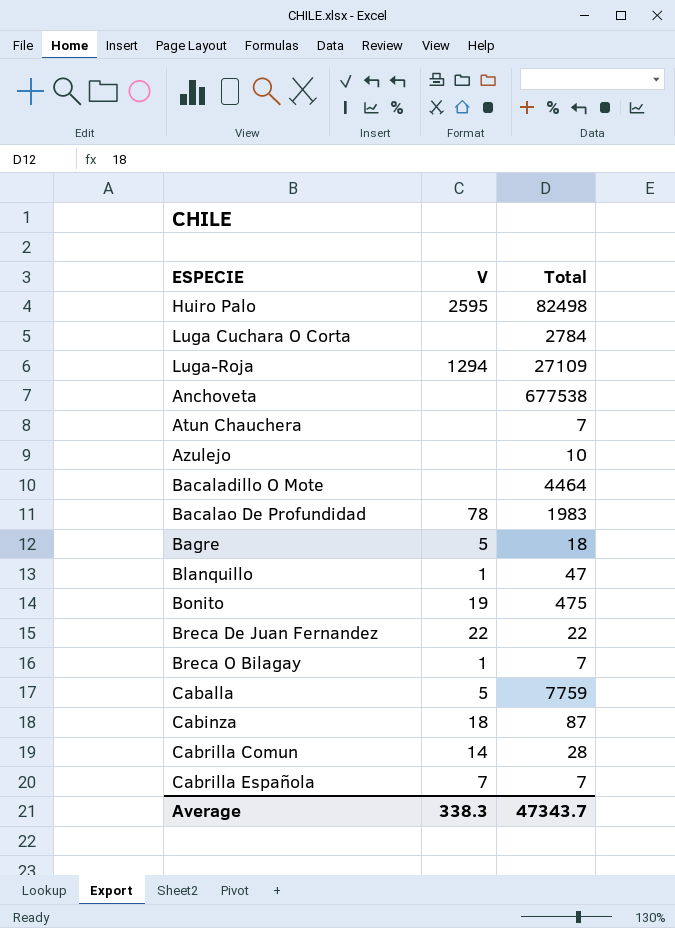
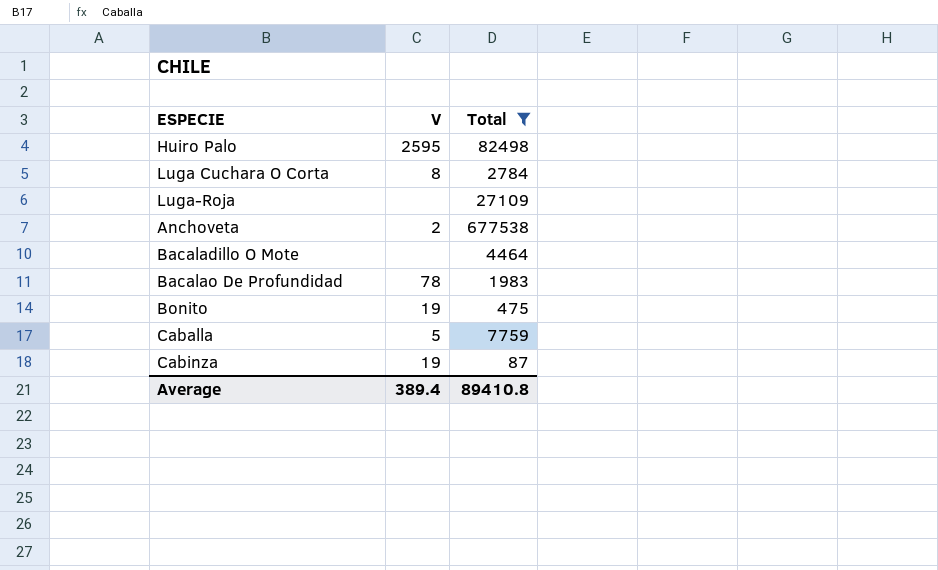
filter: none -> Total >= 87
Luga Cuchara O Corta | V: none -> 8
Luga-Roja | V: 1294 -> none
Anchoveta | V: none -> 2
Cabinza | V: 18 -> 19
Average | V: 338.3 -> 389.4
Average | Total: 47343.7 -> 89410.8

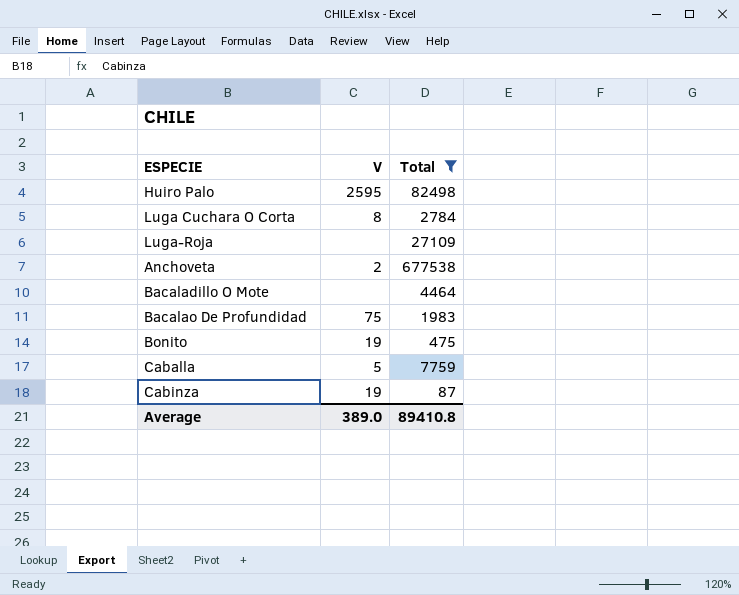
Bacalao De Profundidad | V: 78 -> 75
Average | V: 389.4 -> 389.0

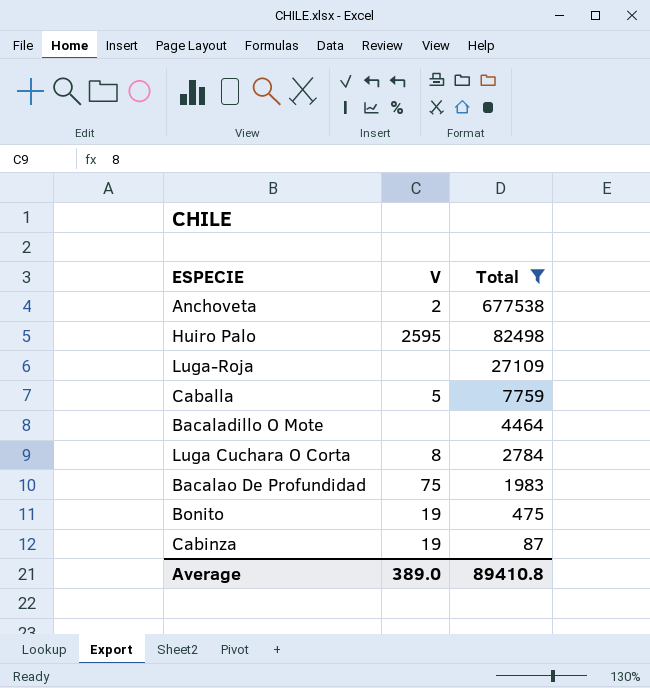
row order: none -> Total descending

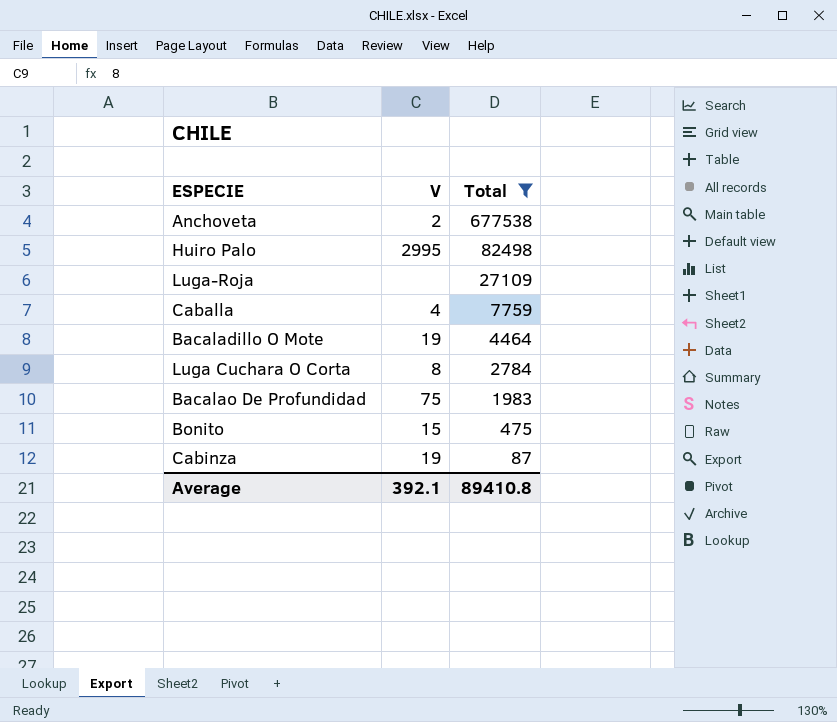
Huiro Palo | V: 2595 -> 2995
Caballa | V: 5 -> 4
Bacaladillo O Mote | V: none -> 19
Bonito | V: 19 -> 15
Average | V: 389.0 -> 392.1

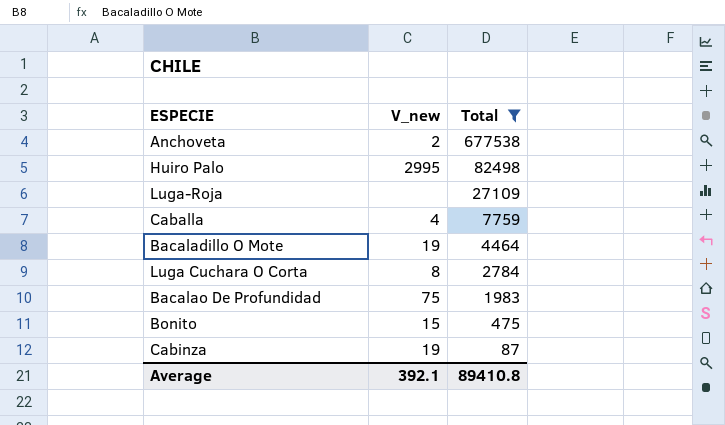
column name: V -> V_new

